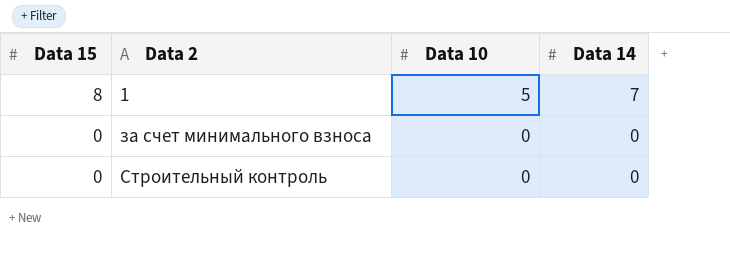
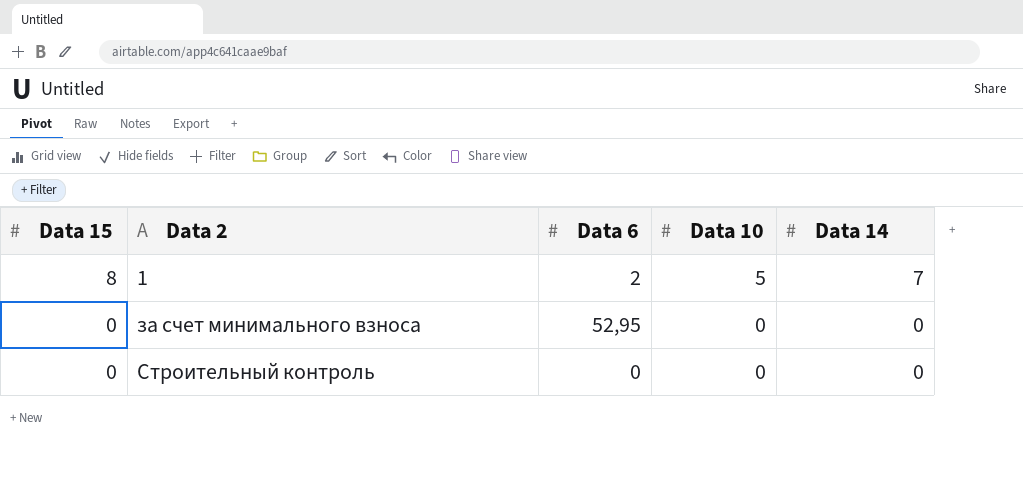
column Data 6 | position: none -> 3

